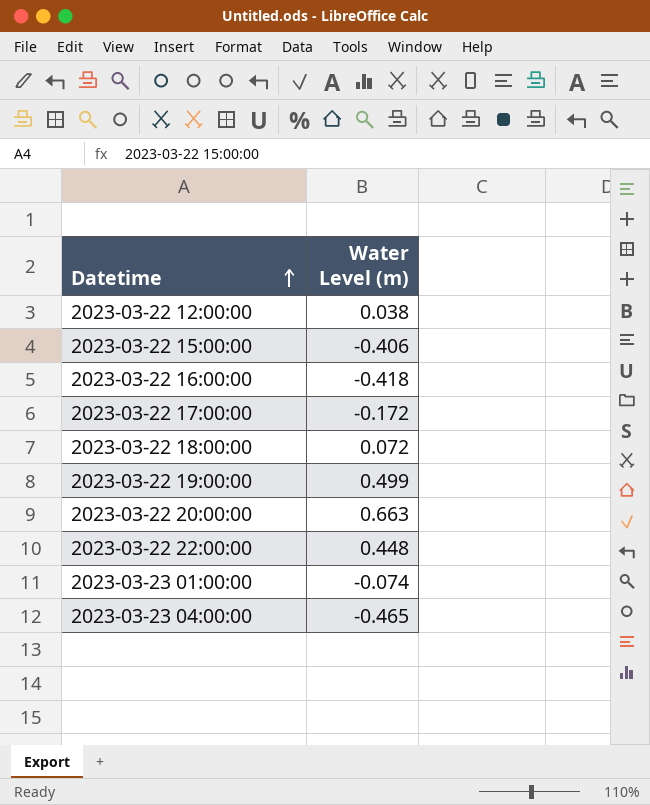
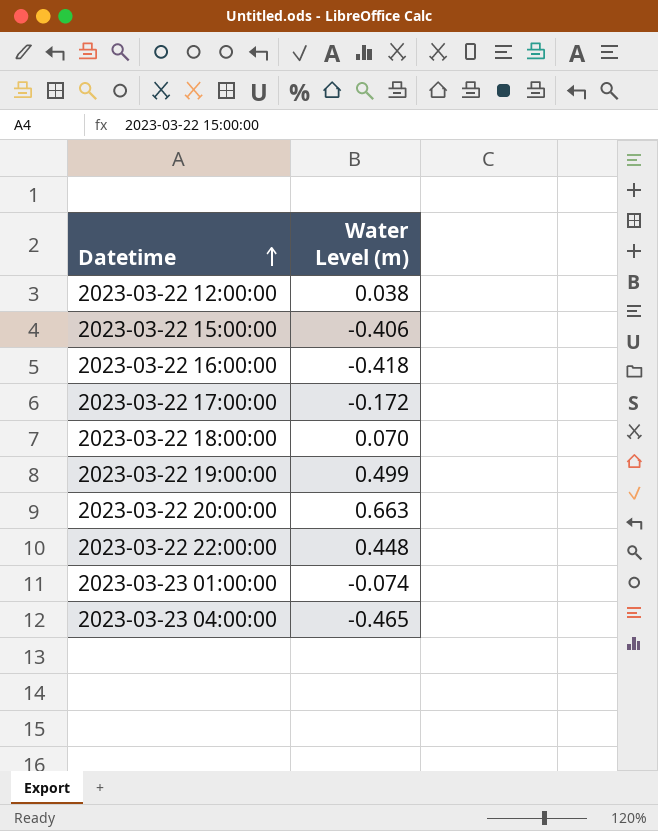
2023-03-22 18:00:00 | Water Level (m): 0.072 -> 0.070

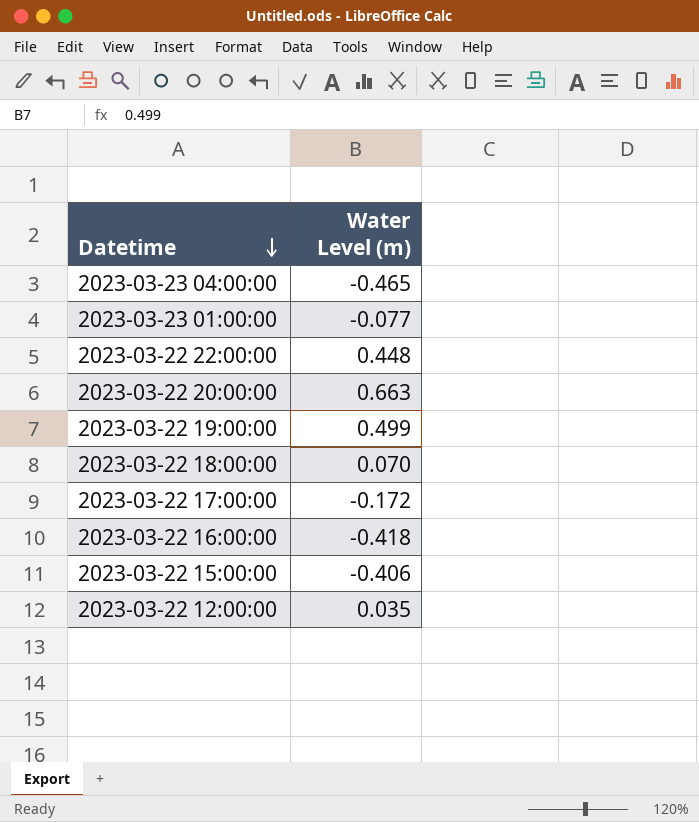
row order: Datetime ascending -> Datetime descending
2023-03-23 01:00:00 | Water Level (m): -0.074 -> -0.077
2023-03-22 12:00:00 | Water Level (m): 0.038 -> 0.035

